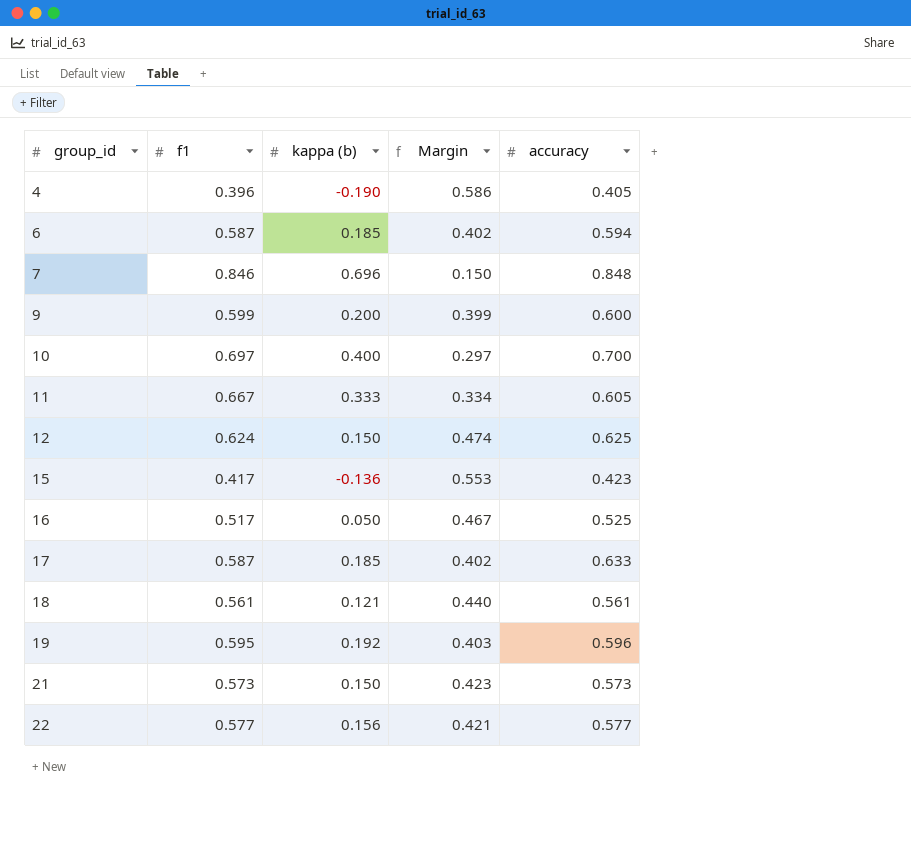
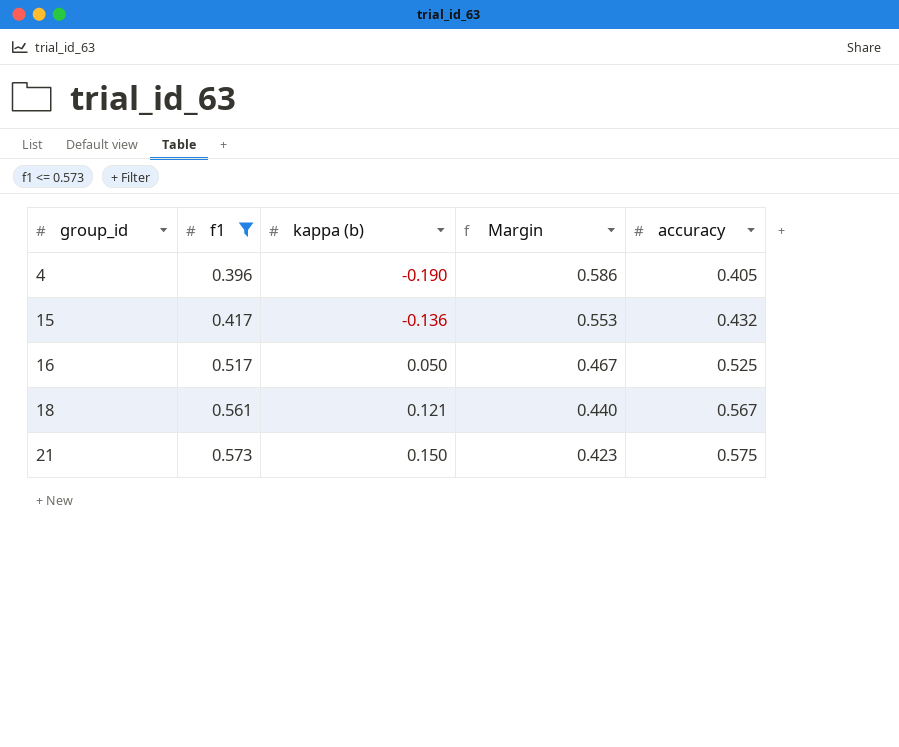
filter: none -> f1 <= 0.573
15 | accuracy: 0.423 -> 0.432
18 | accuracy: 0.561 -> 0.567
21 | accuracy: 0.573 -> 0.575

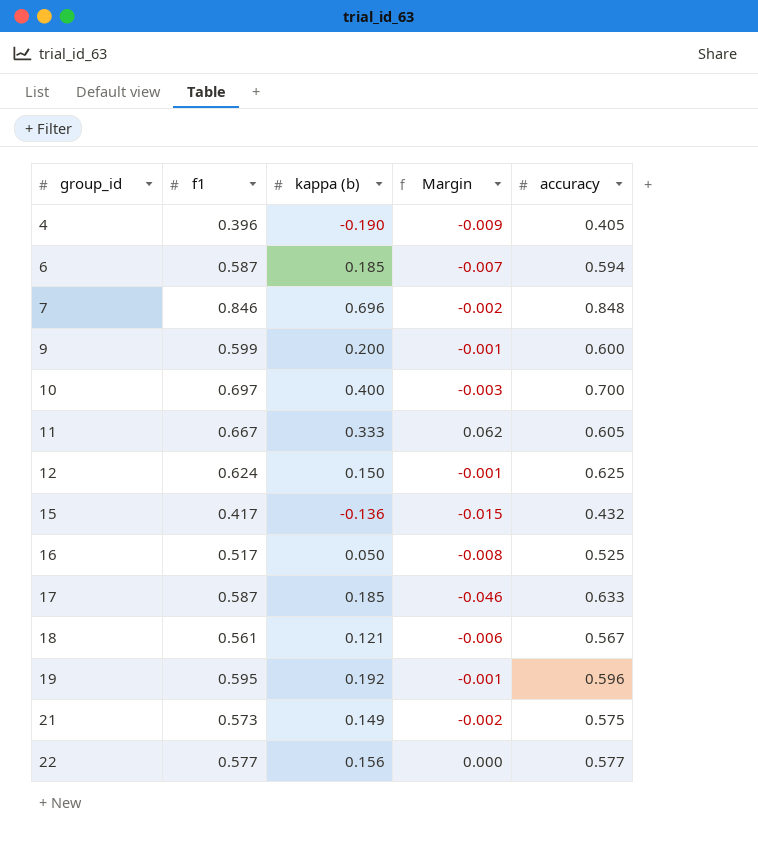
filter: f1 <= 0.573 -> none
column Margin | formula: [f1] - [kappa (b)] -> [f1] - [accuracy]
21 | kappa (b): 0.150 -> 0.149

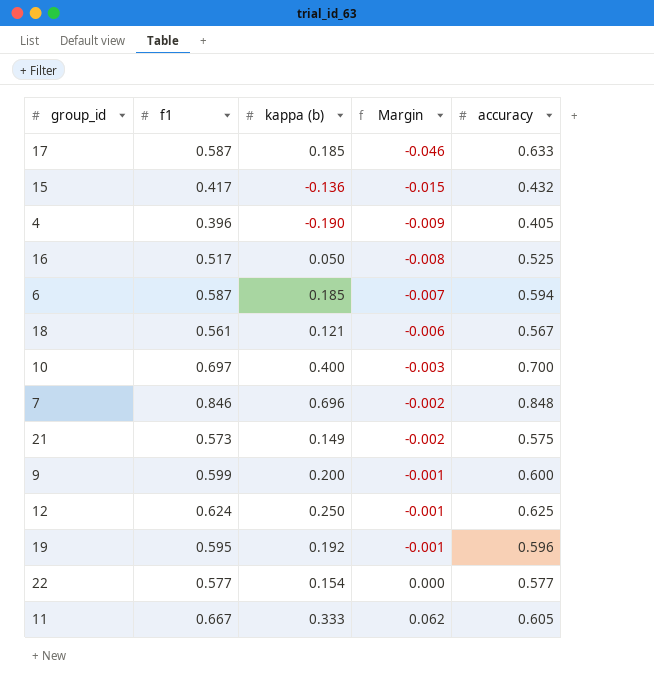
row order: group_id ascending -> Margin ascending
12 | kappa (b): 0.150 -> 0.250
22 | kappa (b): 0.156 -> 0.154

